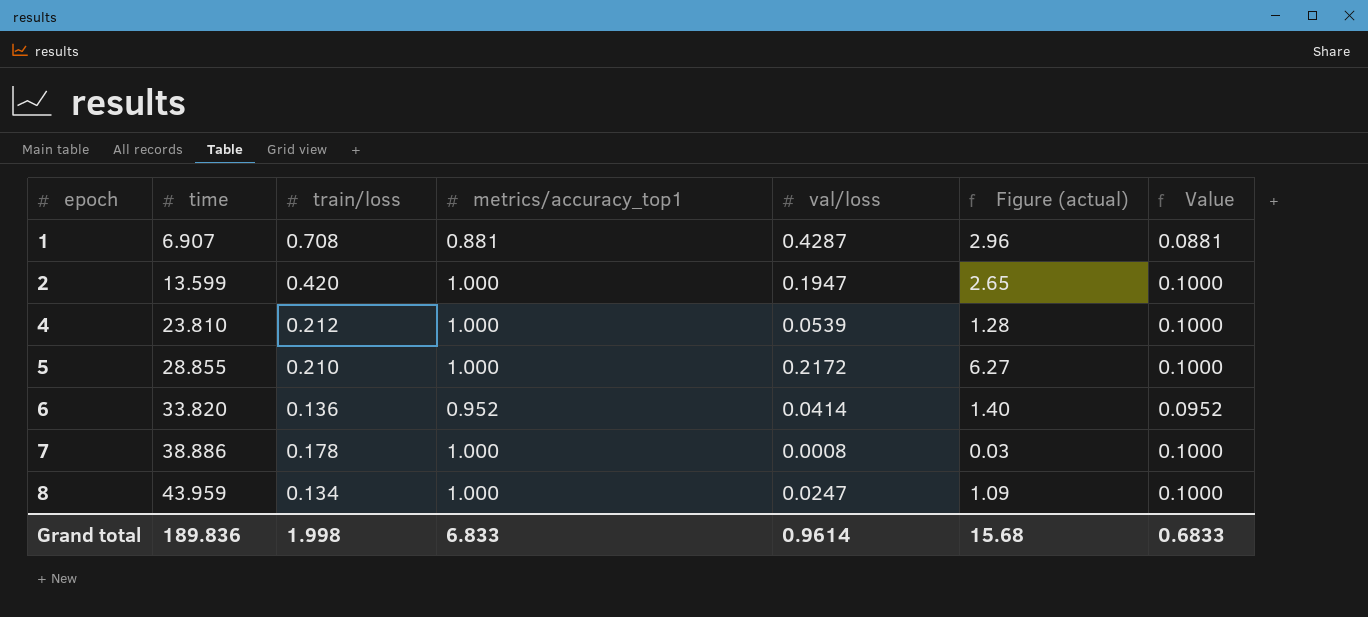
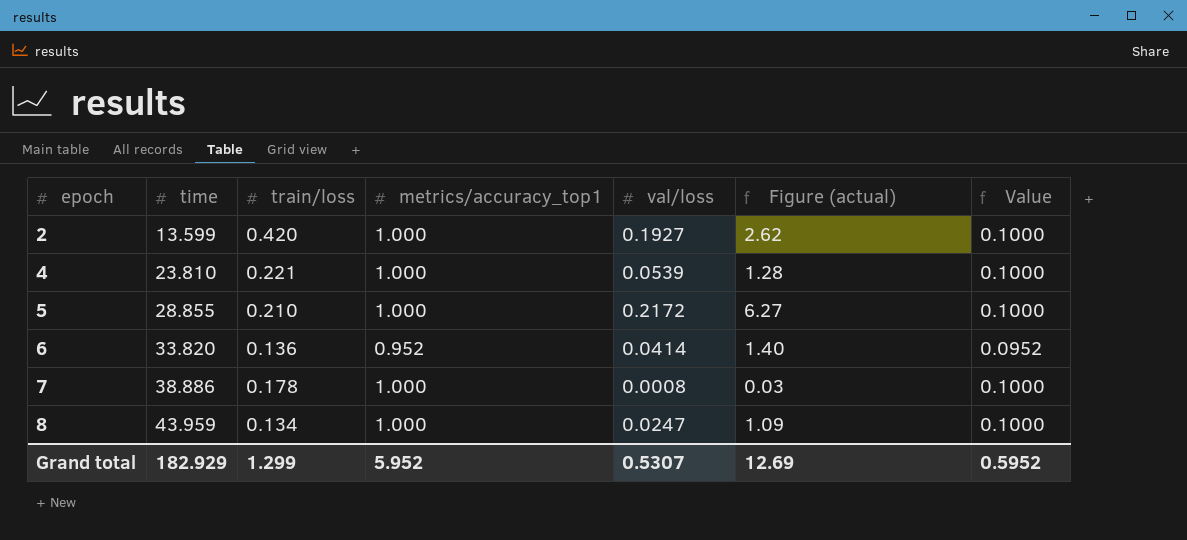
row 1: 6.907 | 0.708 | 0.881 | 0.4287 | 2.96 | 0.0881 -> none
2 | val/loss: 0.1947 -> 0.1927
2 | Figure (actual): 2.65 -> 2.62
4 | train/loss: 0.212 -> 0.221
Grand total | time: 189.836 -> 182.929
Grand total | train/loss: 1.998 -> 1.299
Grand total | metrics/accuracy_top1: 6.833 -> 5.952
Grand total | val/loss: 0.9614 -> 0.5307
Grand total | Figure (actual): 15.68 -> 12.69
Grand total | Value: 0.6833 -> 0.5952

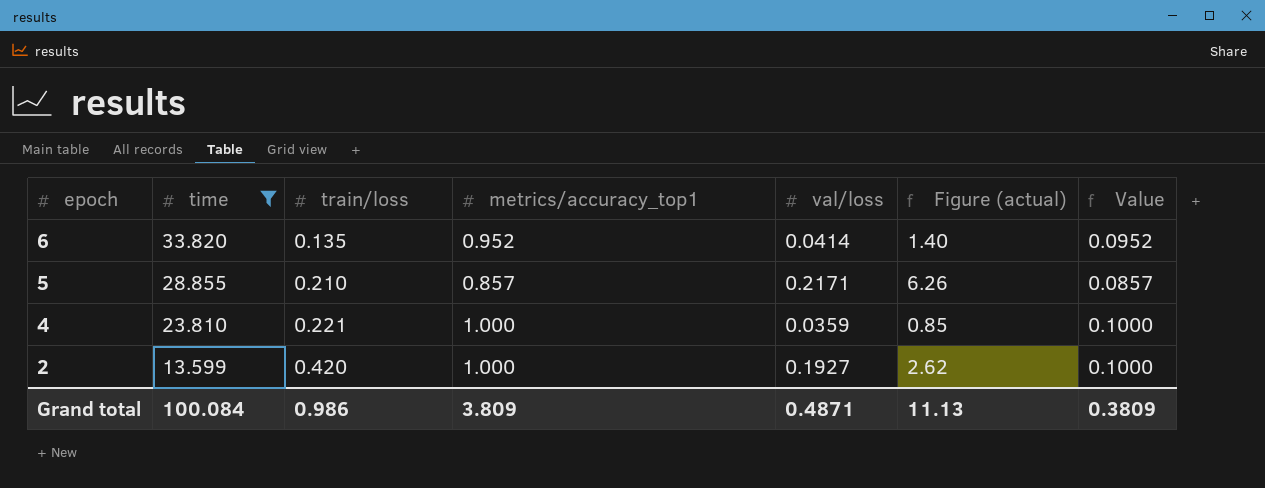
filter: none -> time <= 33.820
row order: epoch ascending -> epoch descending
6 | train/loss: 0.136 -> 0.135
5 | metrics/accuracy_top1: 1.000 -> 0.857
5 | val/loss: 0.2172 -> 0.2171
5 | Figure (actual): 6.27 -> 6.26
5 | Value: 0.1000 -> 0.0857
4 | val/loss: 0.0539 -> 0.0359
4 | Figure (actual): 1.28 -> 0.85
Grand total | time: 182.929 -> 100.084
Grand total | train/loss: 1.299 -> 0.986
Grand total | metrics/accuracy_top1: 5.952 -> 3.809
Grand total | val/loss: 0.5307 -> 0.4871
Grand total | Figure (actual): 12.69 -> 11.13
Grand total | Value: 0.5952 -> 0.3809

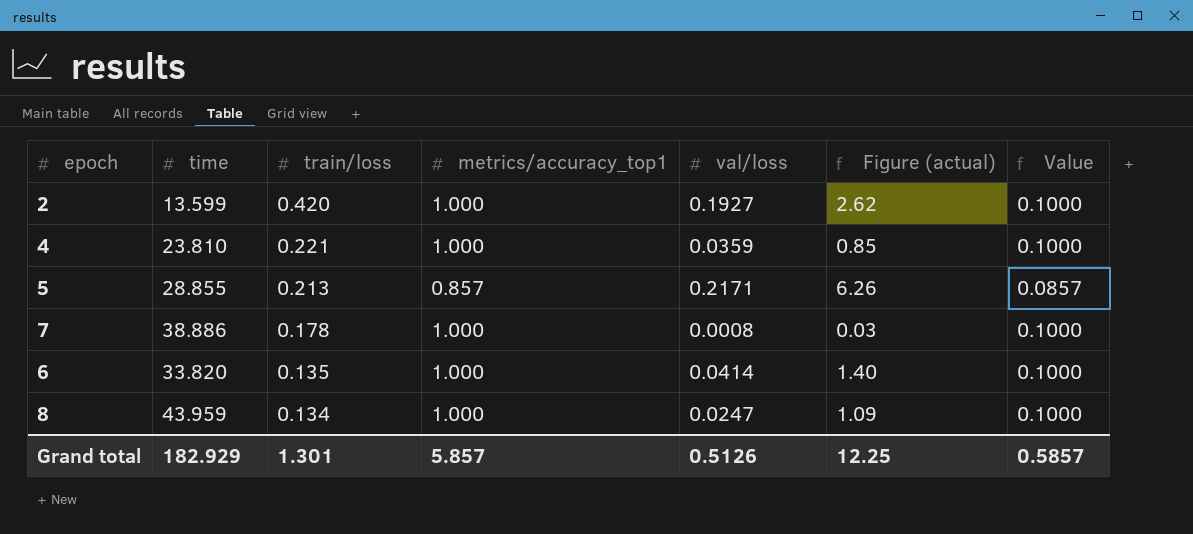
filter: time <= 33.820 -> none
row order: epoch descending -> train/loss descending
5 | train/loss: 0.210 -> 0.213
6 | metrics/accuracy_top1: 0.952 -> 1.000
6 | Value: 0.0952 -> 0.1000
Grand total | time: 100.084 -> 182.929
Grand total | train/loss: 0.986 -> 1.301
Grand total | metrics/accuracy_top1: 3.809 -> 5.857
Grand total | val/loss: 0.4871 -> 0.5126
Grand total | Figure (actual): 11.13 -> 12.25
Grand total | Value: 0.3809 -> 0.5857

